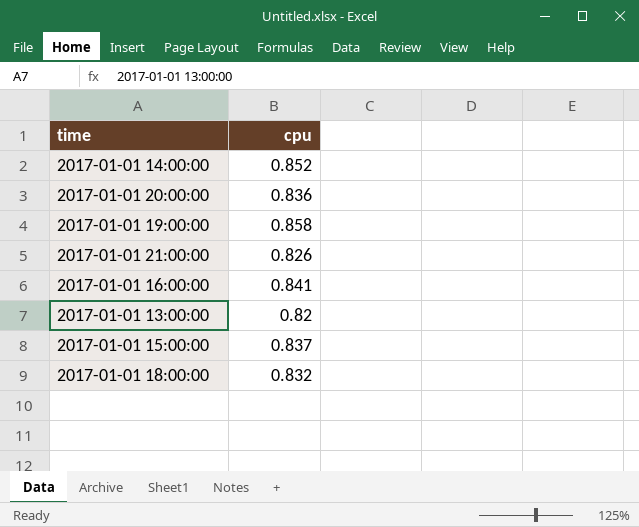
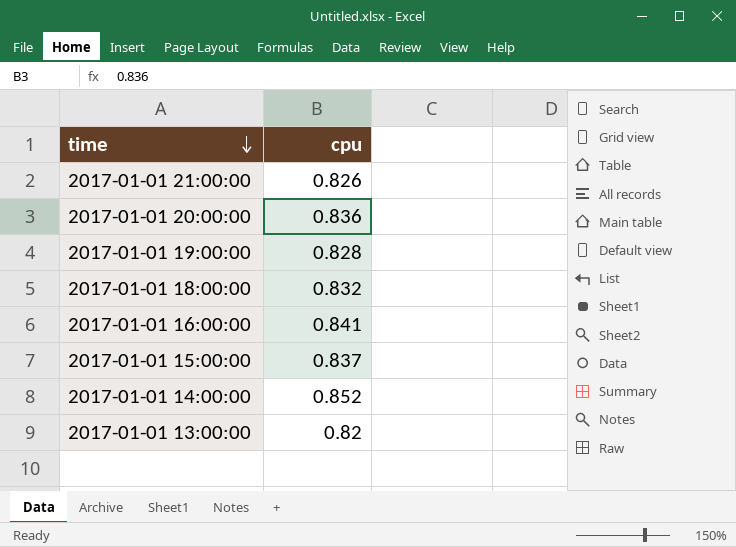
row order: none -> time descending
2017-01-01 19:00:00 | cpu: 0.858 -> 0.828

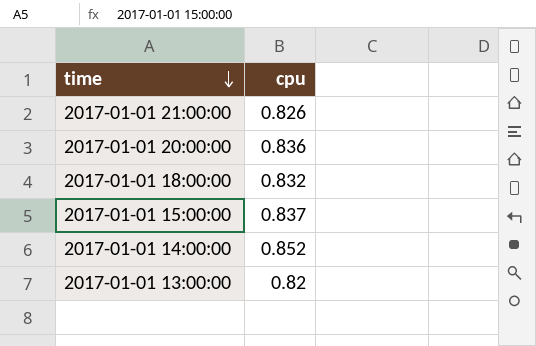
row 2017-01-01 19:00:00: 0.828 -> none
row 2017-01-01 16:00:00: 0.841 -> none

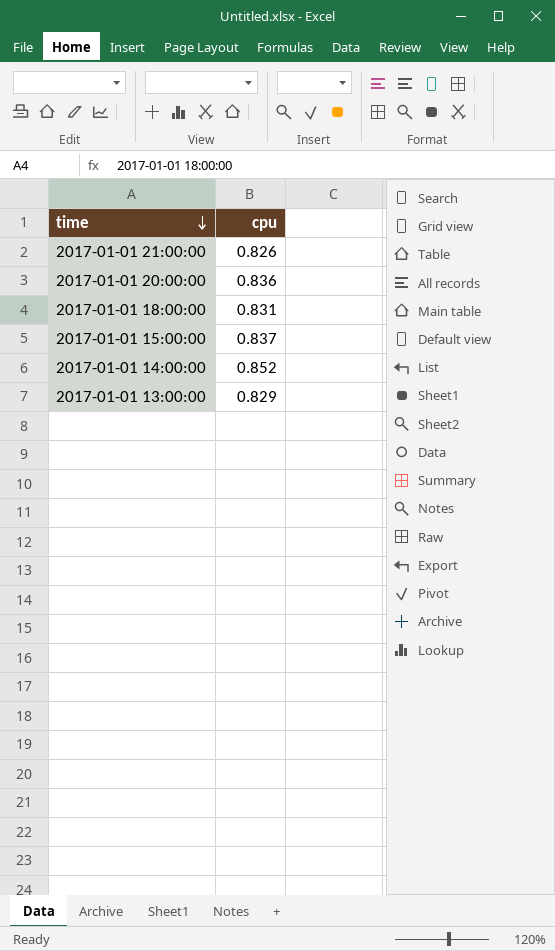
2017-01-01 18:00:00 | cpu: 0.832 -> 0.831
2017-01-01 13:00:00 | cpu: 0.82 -> 0.829

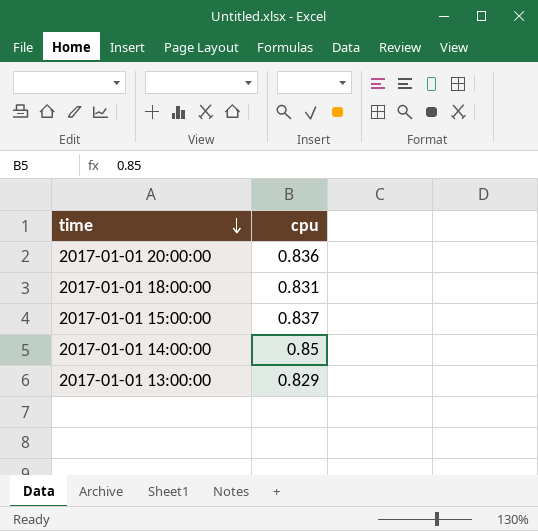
row 2017-01-01 21:00:00: 0.826 -> none
2017-01-01 14:00:00 | cpu: 0.852 -> 0.85

